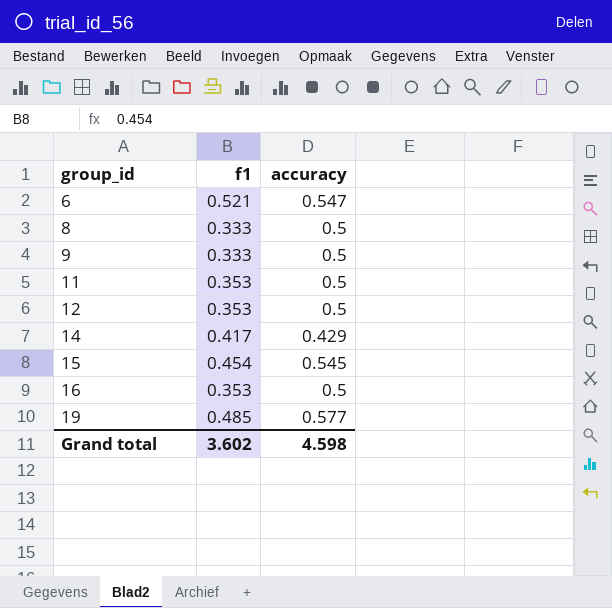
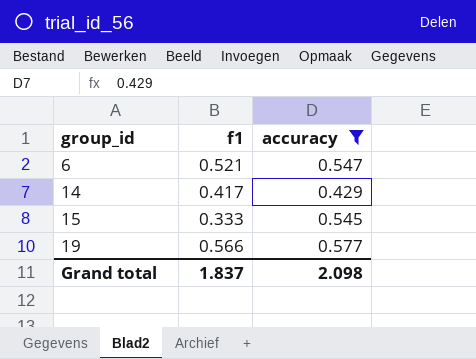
filter: none -> accuracy != 0.5
15 | f1: 0.454 -> 0.333
19 | f1: 0.485 -> 0.566
Grand total | f1: 3.602 -> 1.837
Grand total | accuracy: 4.598 -> 2.098

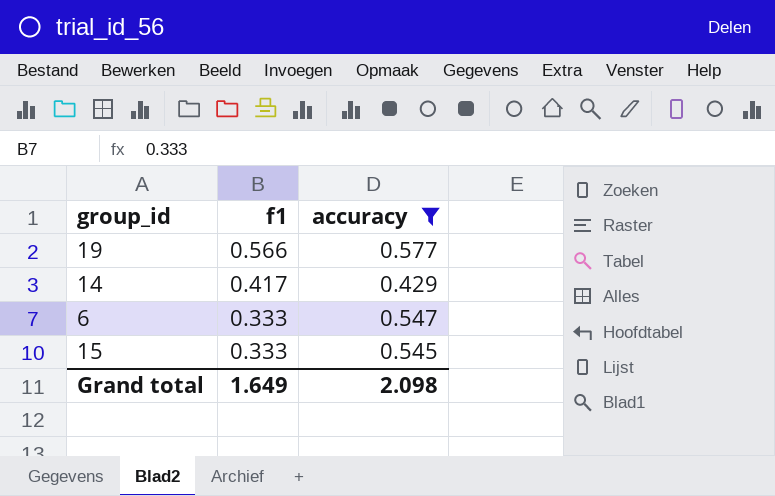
row order: group_id ascending -> f1 descending
6 | f1: 0.521 -> 0.333
Grand total | f1: 1.837 -> 1.649

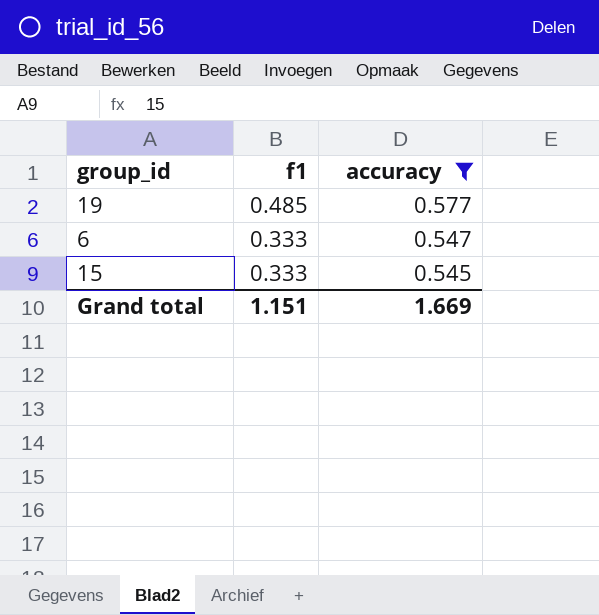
row 14: 0.417 | 0.429 -> none
19 | f1: 0.566 -> 0.485
Grand total | f1: 1.649 -> 1.151
Grand total | accuracy: 2.098 -> 1.669

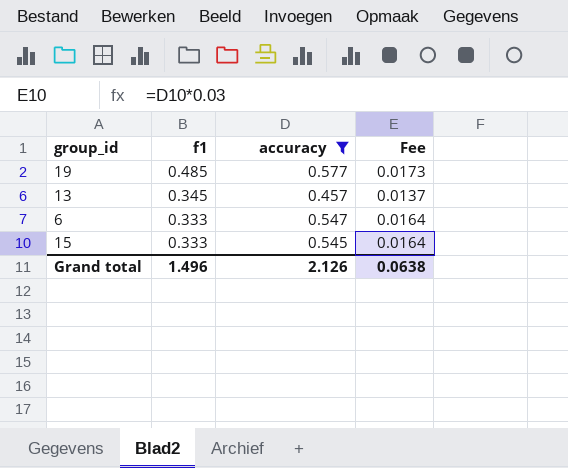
column Fee | formula: none -> [accuracy] * 0.03
row 13: none -> 0.345 | 0.457 | 0.0137
Grand total | f1: 1.151 -> 1.496
Grand total | accuracy: 1.669 -> 2.126

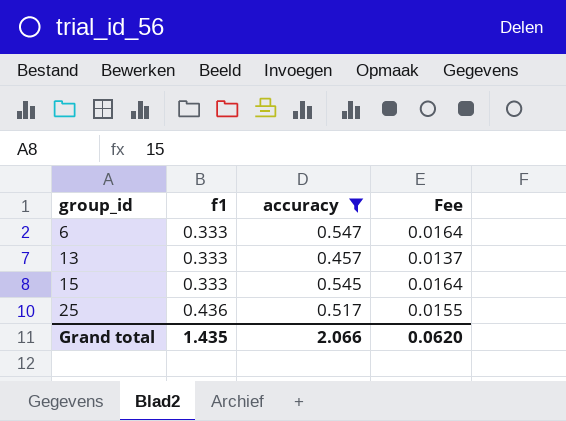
row order: f1 descending -> group_id ascending
row 19: 0.485 | 0.577 | 0.0173 -> none
13 | f1: 0.345 -> 0.333
row 25: none -> 0.436 | 0.517 | 0.0155
Grand total | f1: 1.496 -> 1.435
Grand total | accuracy: 2.126 -> 2.066
Grand total | Fee: 0.0638 -> 0.0620

